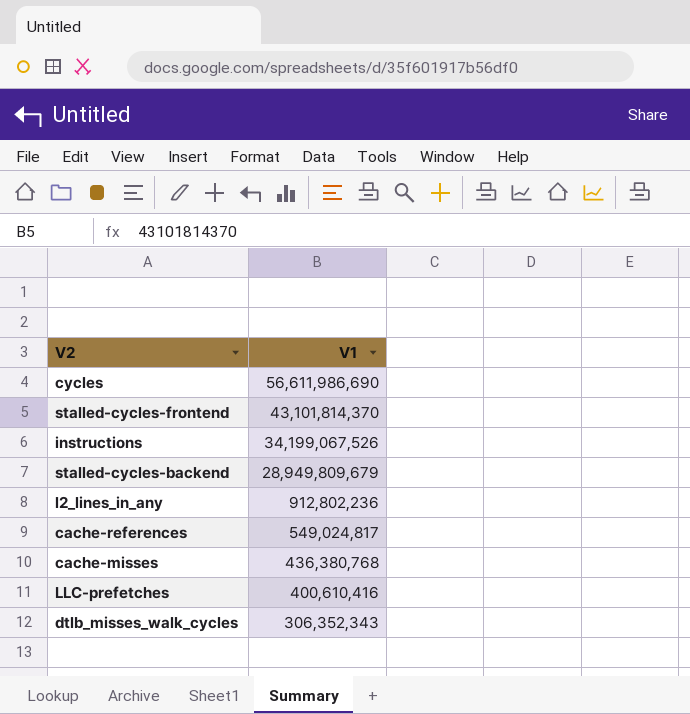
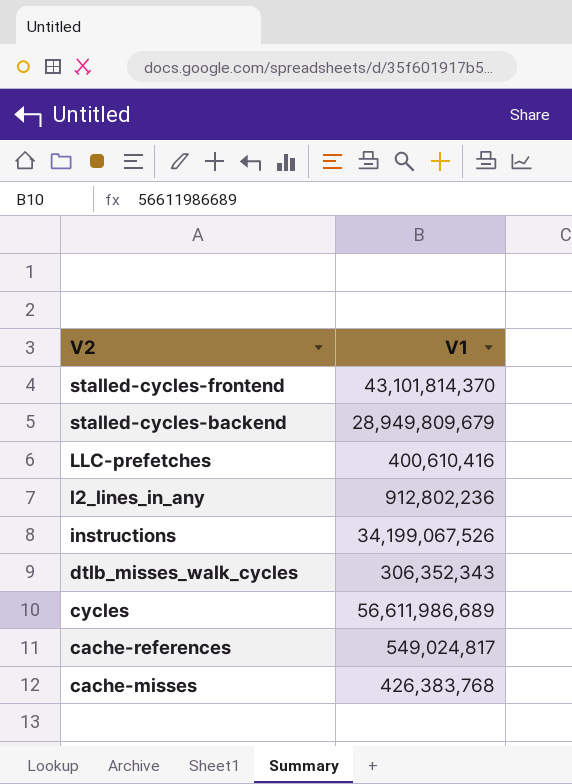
row order: V1 descending -> V2 descending
cycles | V1: 56,611,986,690 -> 56,611,986,689
cache-misses | V1: 436,380,768 -> 426,383,768

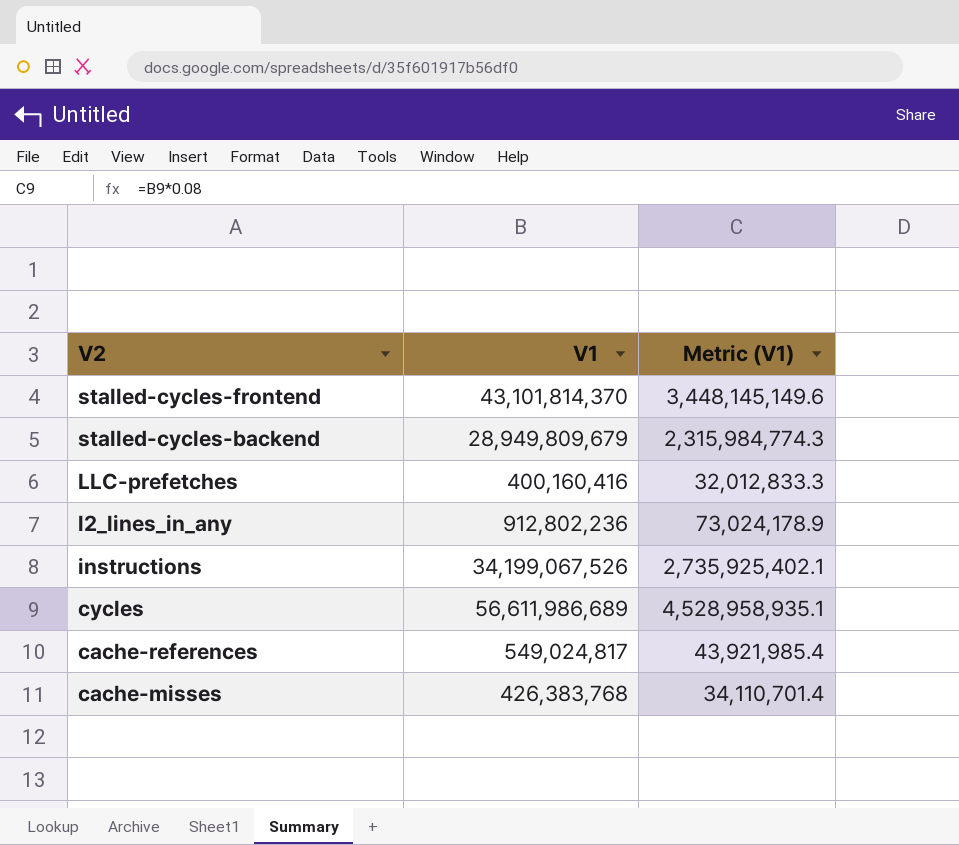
column Metric (V1) | formula: none -> [V1] * 0.08
row dtlb_misses_walk_cycles: 306,352,343 -> none
LLC-prefetches | V1: 400,610,416 -> 400,160,416

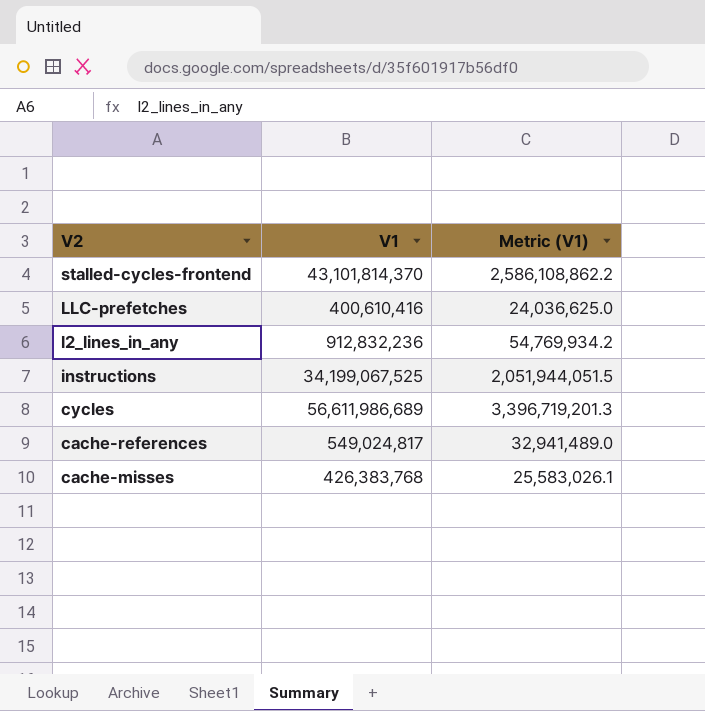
column Metric (V1) | formula: [V1] * 0.08 -> [V1] * 0.06
row stalled-cycles-backend: 28,949,809,679 | 2,315,984,774.3 -> none
LLC-prefetches | V1: 400,160,416 -> 400,610,416
l2_lines_in_any | V1: 912,802,236 -> 912,832,236
instructions | V1: 34,199,067,526 -> 34,199,067,525

